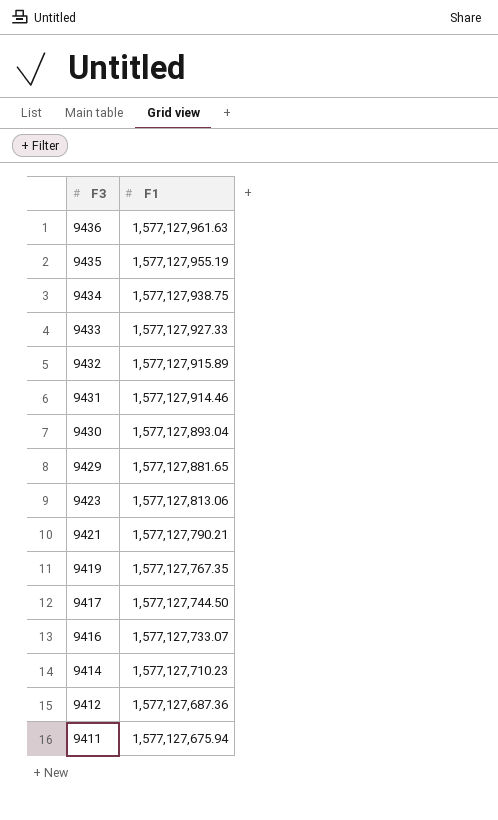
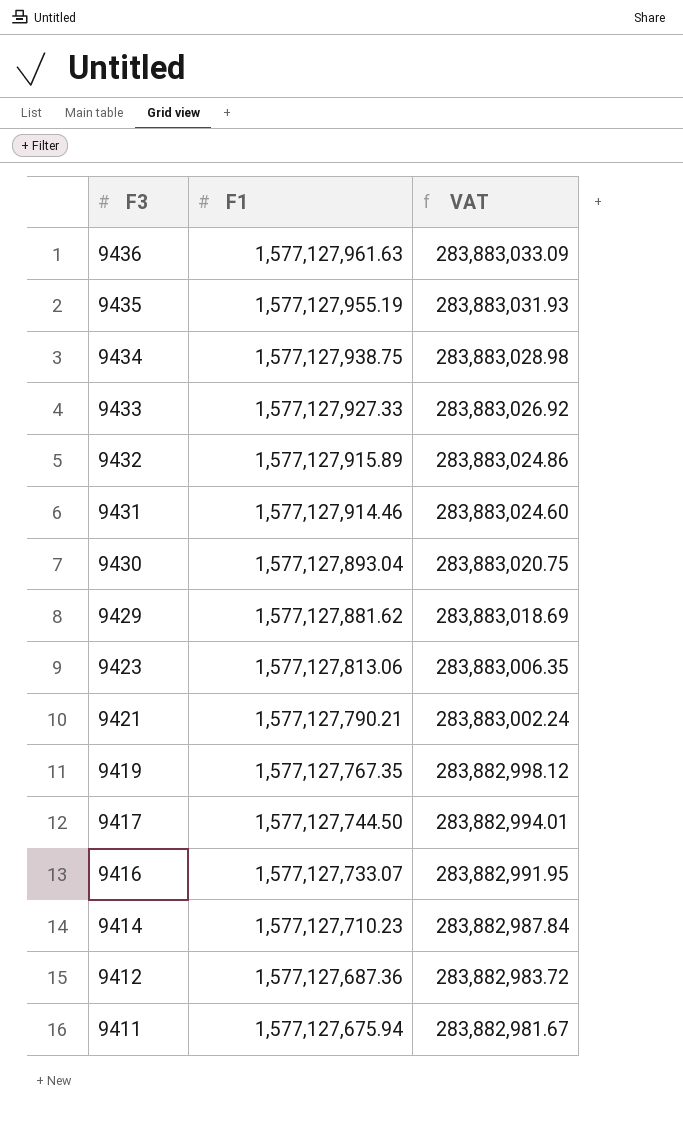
column VAT | formula: none -> [F1] * 0.18
9429 | F1: 1,577,127,881.65 -> 1,577,127,881.62

